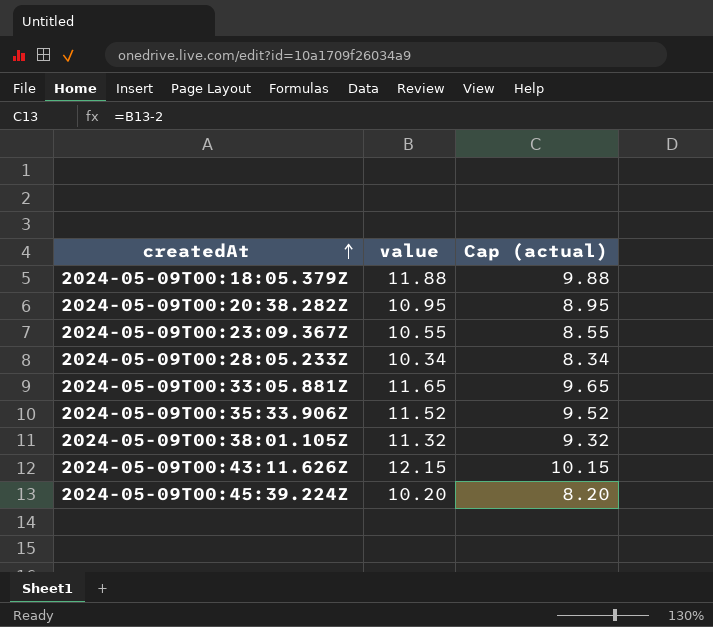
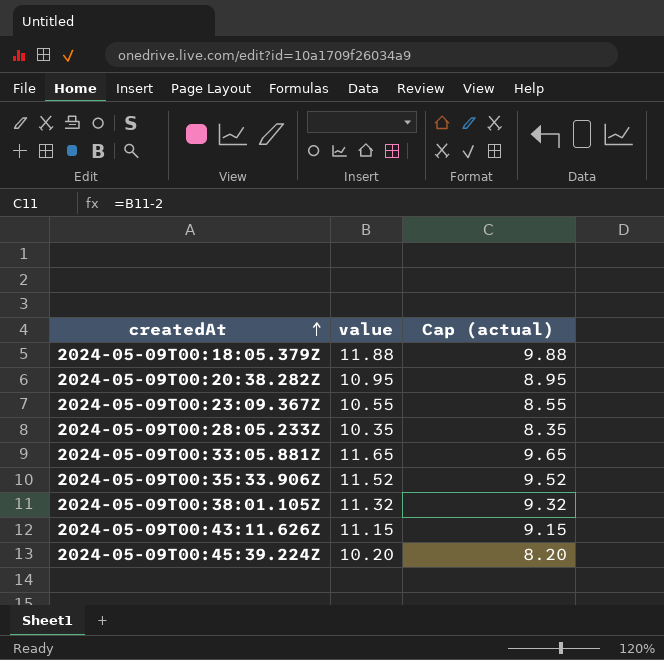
2024-05-09T00:28:05.233Z | value: 10.34 -> 10.35
2024-05-09T00:28:05.233Z | Cap (actual): 8.34 -> 8.35
2024-05-09T00:43:11.626Z | value: 12.15 -> 11.15
2024-05-09T00:43:11.626Z | Cap (actual): 10.15 -> 9.15

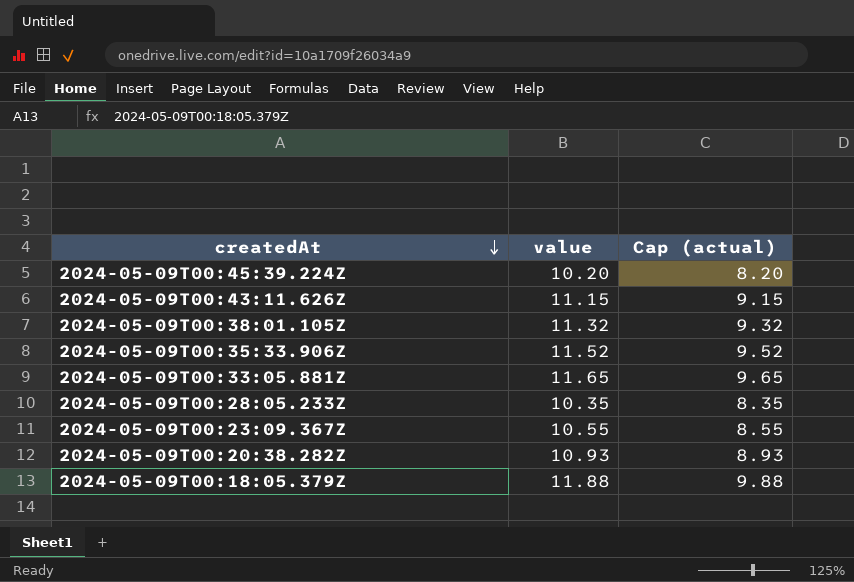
row order: createdAt ascending -> createdAt descending
2024-05-09T00:20:38.282Z | value: 10.95 -> 10.93
2024-05-09T00:20:38.282Z | Cap (actual): 8.95 -> 8.93

